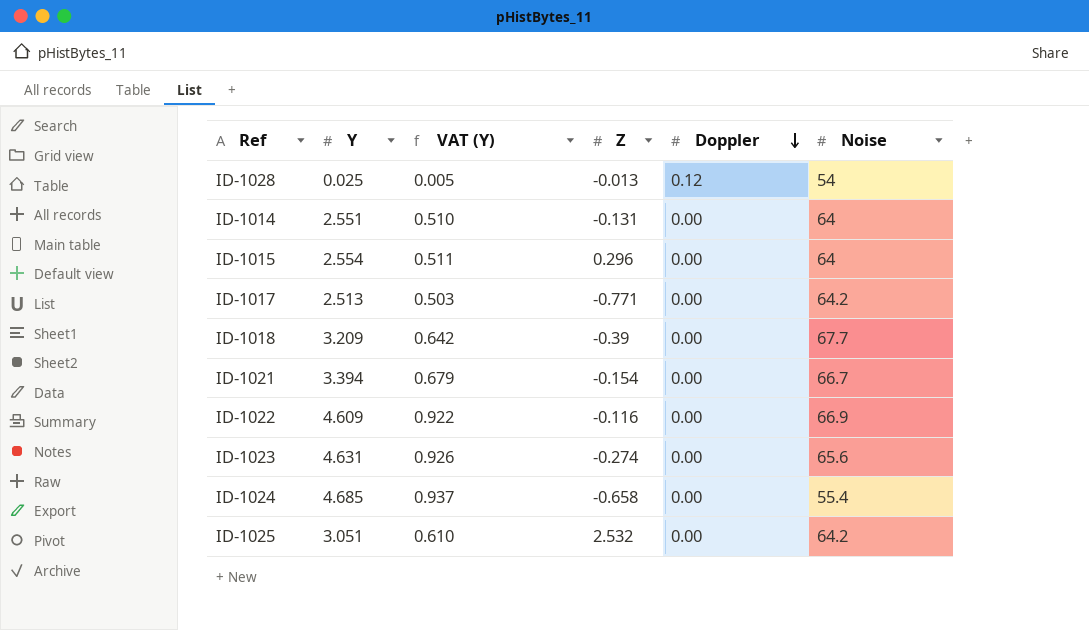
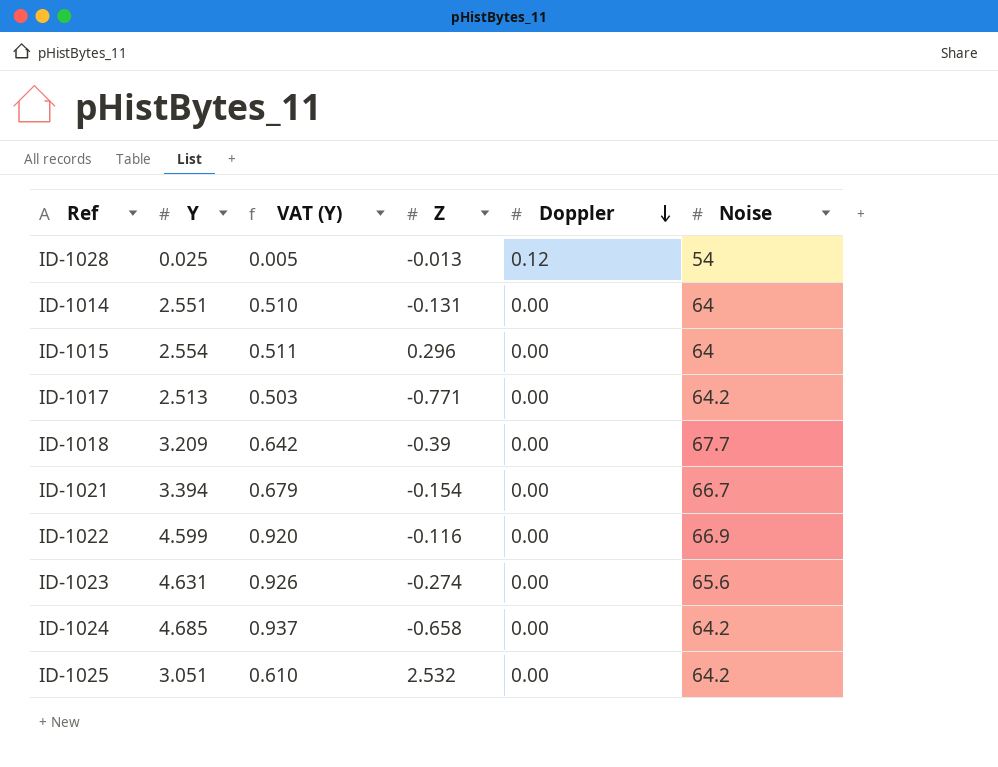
ID-1022 | Y: 4.609 -> 4.599
ID-1022 | VAT (Y): 0.922 -> 0.920
ID-1024 | Noise: 55.4 -> 64.2

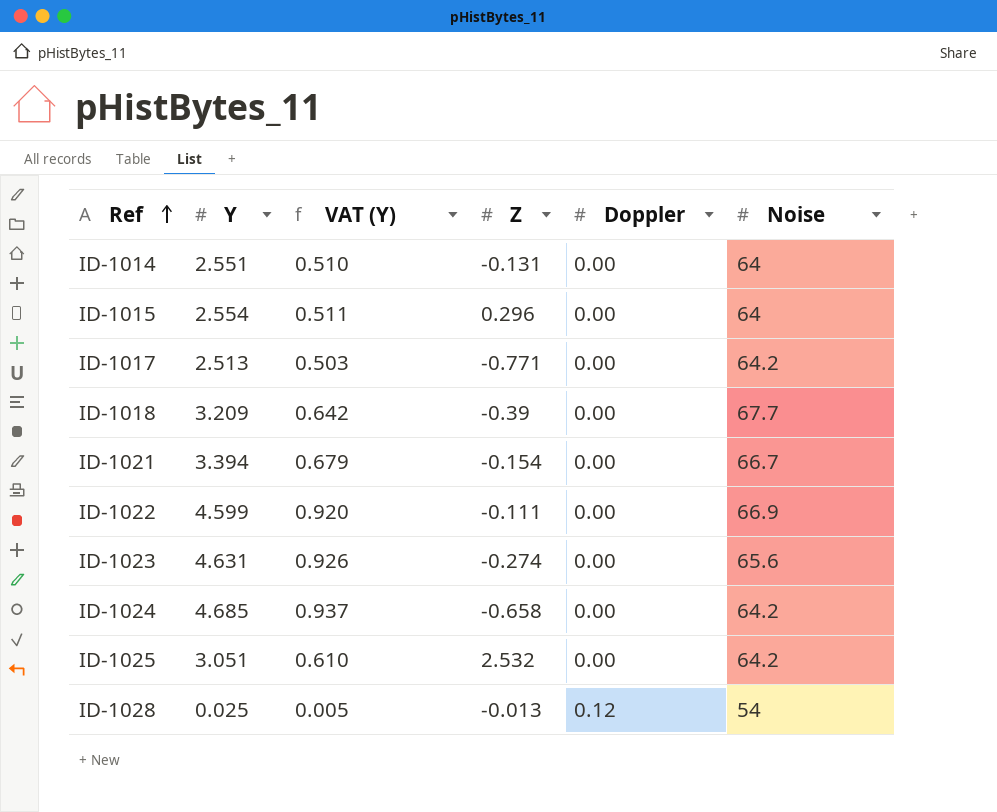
row order: Doppler descending -> Ref ascending
ID-1022 | Z: -0.116 -> -0.111

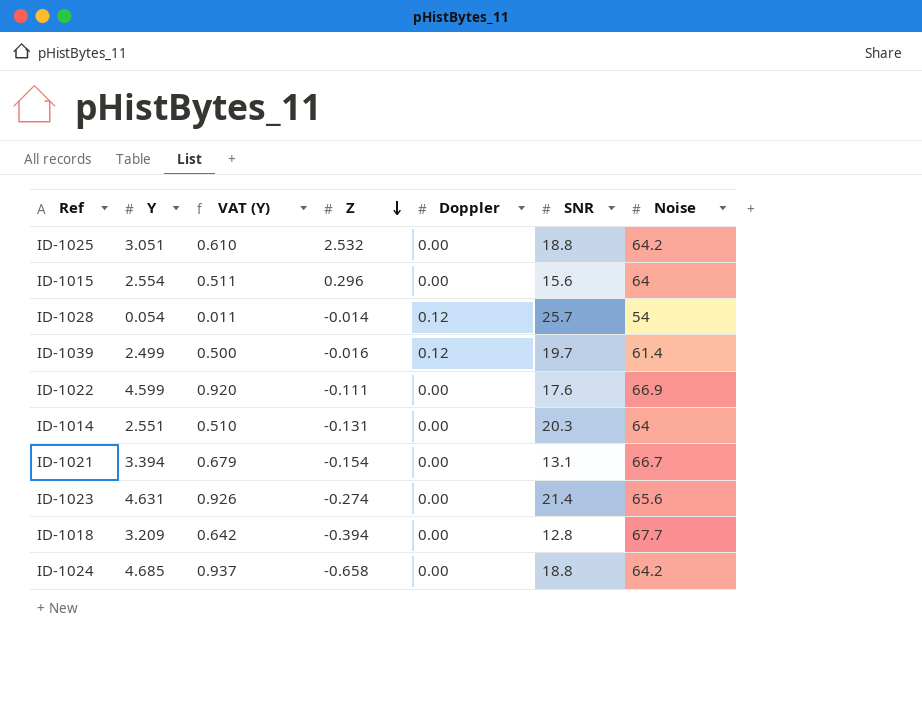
row order: Ref ascending -> Z descending
column SNR | position: none -> 6
row ID-1017: 2.513 | 0.503 | -0.771 | 0.00 | 64.2 -> none
ID-1028 | Y: 0.025 -> 0.054
ID-1028 | VAT (Y): 0.005 -> 0.011
ID-1028 | Z: -0.013 -> -0.014
row ID-1039: none -> 2.499 | 0.500 | -0.016 | 0.12 | 19.7 | 61.4
ID-1018 | Z: -0.39 -> -0.394

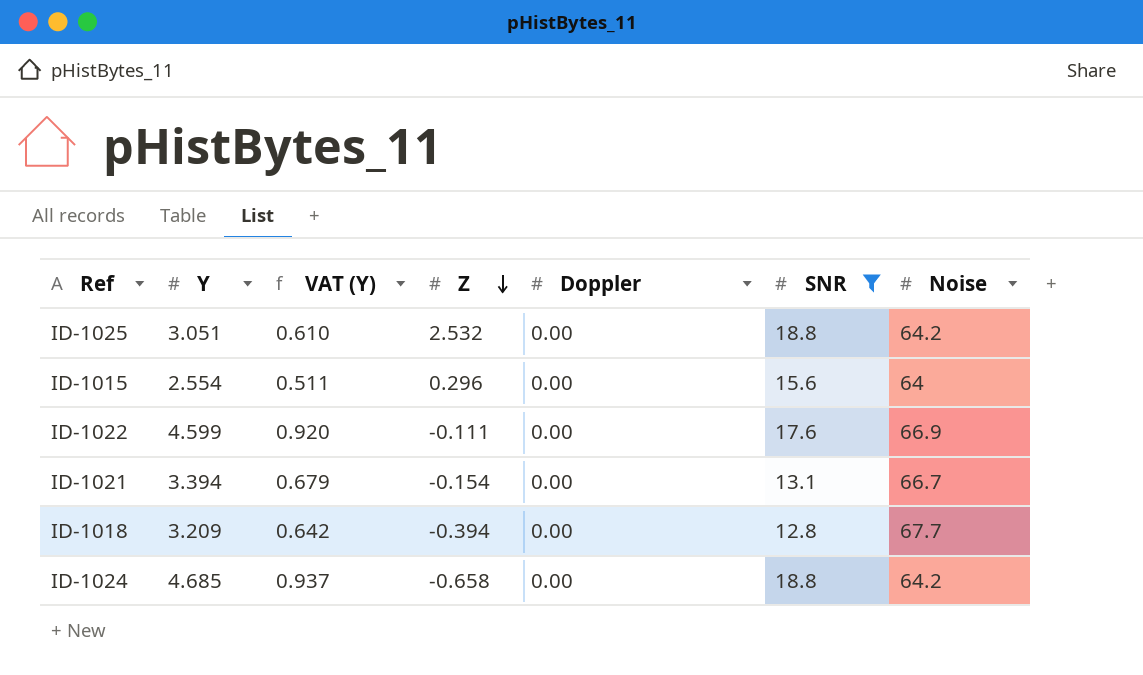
filter: none -> SNR <= 18.8

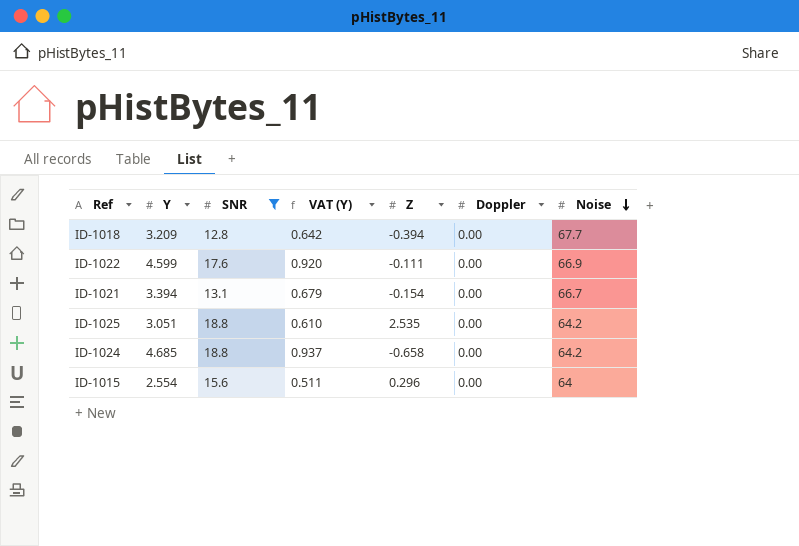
row order: Z descending -> Noise descending
column SNR | position: 6 -> 3
ID-1025 | Z: 2.532 -> 2.535

